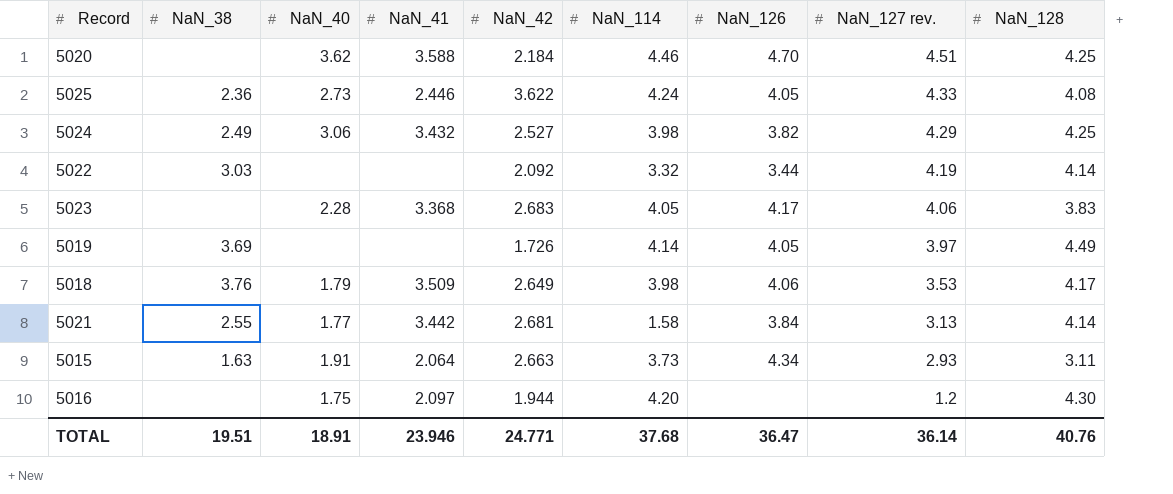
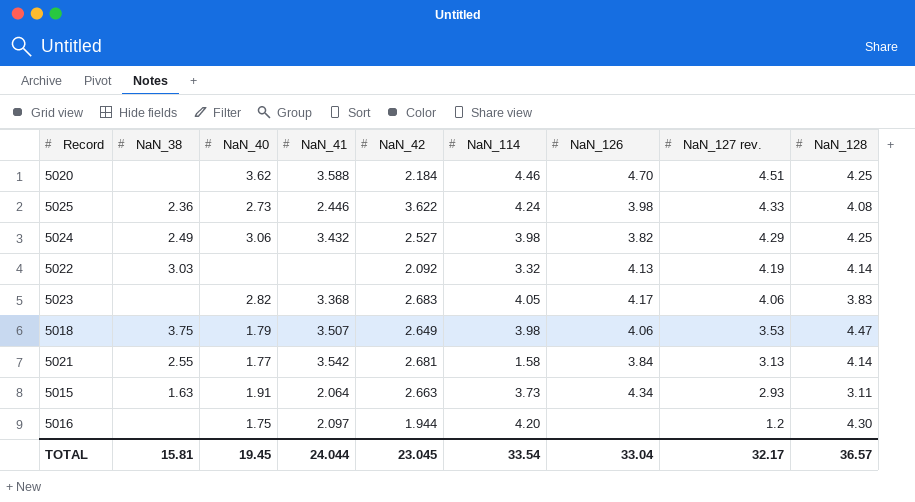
row 5019: 3.69 | none | none | 1.726 | 4.14 | 4.05 | 3.97 | 4.49 -> none
5025 | NaN_126: 4.05 -> 3.98
5022 | NaN_126: 3.44 -> 4.13
5023 | NaN_40: 2.28 -> 2.82
5018 | NaN_38: 3.76 -> 3.75
5018 | NaN_41: 3.509 -> 3.507
5018 | NaN_128: 4.17 -> 4.47
5021 | NaN_41: 3.442 -> 3.542
TOTAL | NaN_38: 19.51 -> 15.81
TOTAL | NaN_40: 18.91 -> 19.45
TOTAL | NaN_41: 23.946 -> 24.044
TOTAL | NaN_42: 24.771 -> 23.045
TOTAL | NaN_114: 37.68 -> 33.54
TOTAL | NaN_126: 36.47 -> 33.04
TOTAL | NaN_127 rev.: 36.14 -> 32.17
TOTAL | NaN_128: 40.76 -> 36.57

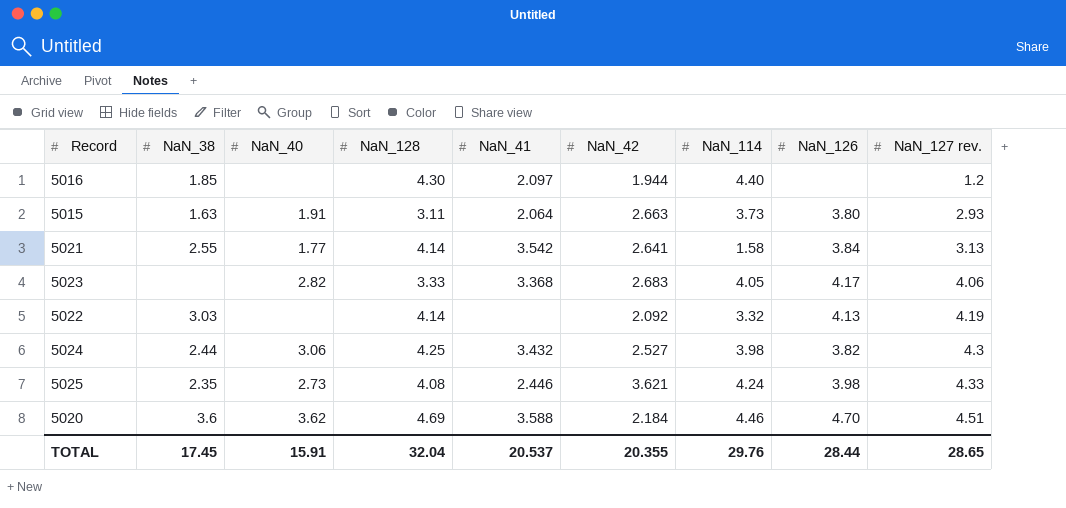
row order: NaN_127 rev. descending -> NaN_127 rev. ascending
column NaN_128 | position: 9 -> 4
row 5018: 3.75 | 1.79 | 3.507 | 2.649 | 3.98 | 4.06 | 3.53 | 4.47 -> none
5016 | NaN_38: none -> 1.85
5016 | NaN_40: 1.75 -> none
5016 | NaN_114: 4.20 -> 4.40
5015 | NaN_126: 4.34 -> 3.80
5021 | NaN_42: 2.681 -> 2.641
5023 | NaN_128: 3.83 -> 3.33
5024 | NaN_38: 2.49 -> 2.44
5024 | NaN_127 rev.: 4.29 -> 4.3
5025 | NaN_38: 2.36 -> 2.35
5025 | NaN_42: 3.622 -> 3.621
5020 | NaN_38: none -> 3.6
5020 | NaN_128: 4.25 -> 4.69
TOTAL | NaN_38: 15.81 -> 17.45
TOTAL | NaN_40: 19.45 -> 15.91
TOTAL | NaN_128: 36.57 -> 32.04
TOTAL | NaN_41: 24.044 -> 20.537
TOTAL | NaN_42: 23.045 -> 20.355
TOTAL | NaN_114: 33.54 -> 29.76
TOTAL | NaN_126: 33.04 -> 28.44
TOTAL | NaN_127 rev.: 32.17 -> 28.65

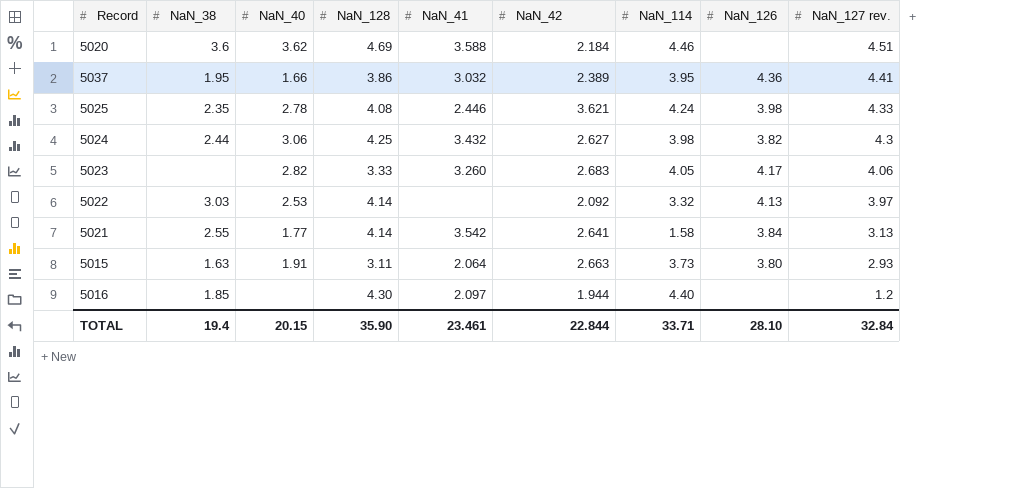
row order: NaN_127 rev. ascending -> NaN_127 rev. descending
5020 | NaN_126: 4.70 -> none
row 5037: none -> 1.95 | 1.66 | 3.86 | 3.032 | 2.389 | 3.95 | 4.36 | 4.41
5025 | NaN_40: 2.73 -> 2.78
5024 | NaN_42: 2.527 -> 2.627
5023 | NaN_41: 3.368 -> 3.260
5022 | NaN_40: none -> 2.53
5022 | NaN_127 rev.: 4.19 -> 3.97
TOTAL | NaN_38: 17.45 -> 19.4
TOTAL | NaN_40: 15.91 -> 20.15
TOTAL | NaN_128: 32.04 -> 35.90
TOTAL | NaN_41: 20.537 -> 23.461
TOTAL | NaN_42: 20.355 -> 22.844
TOTAL | NaN_114: 29.76 -> 33.71
TOTAL | NaN_126: 28.44 -> 28.10
TOTAL | NaN_127 rev.: 28.65 -> 32.84

